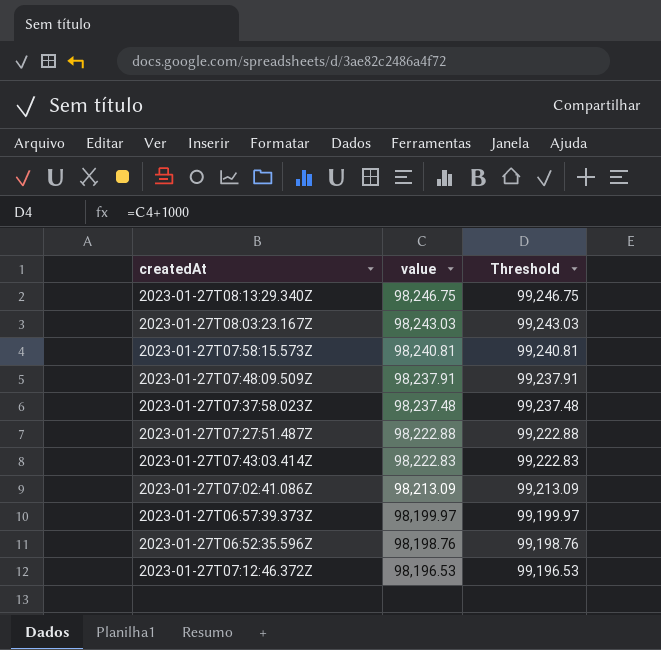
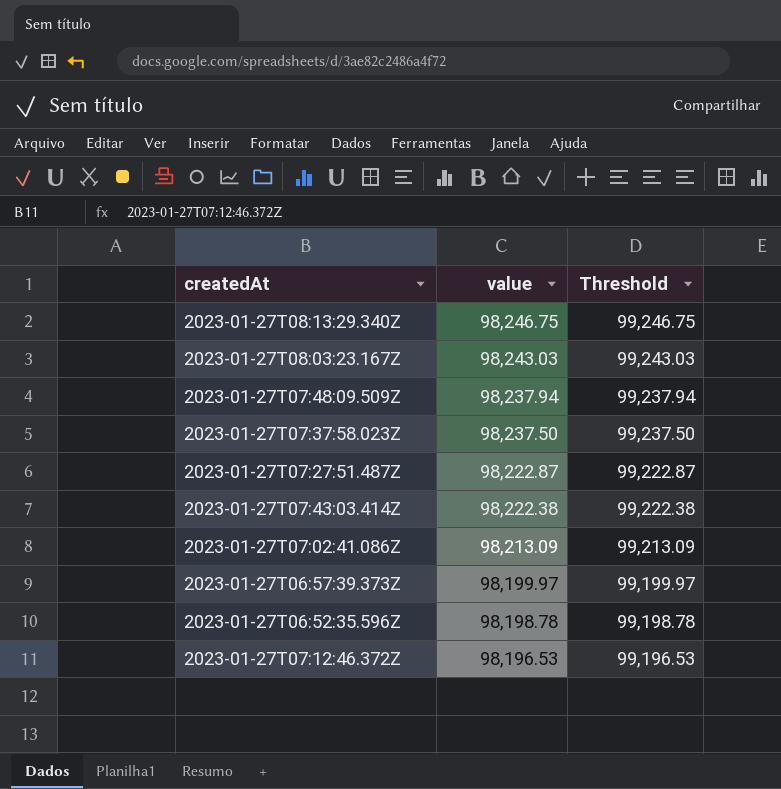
row 2023-01-27T07:58:15.573Z: 98,240.81 | 99,240.81 -> none
2023-01-27T07:48:09.509Z | value: 98,237.91 -> 98,237.94
2023-01-27T07:48:09.509Z | Threshold: 99,237.91 -> 99,237.94
2023-01-27T07:37:58.023Z | value: 98,237.48 -> 98,237.50
2023-01-27T07:37:58.023Z | Threshold: 99,237.48 -> 99,237.50
2023-01-27T07:27:51.487Z | value: 98,222.88 -> 98,222.87
2023-01-27T07:27:51.487Z | Threshold: 99,222.88 -> 99,222.87
2023-01-27T07:43:03.414Z | value: 98,222.83 -> 98,222.38
2023-01-27T07:43:03.414Z | Threshold: 99,222.83 -> 99,222.38
2023-01-27T06:52:35.596Z | value: 98,198.76 -> 98,198.78
2023-01-27T06:52:35.596Z | Threshold: 99,198.76 -> 99,198.78

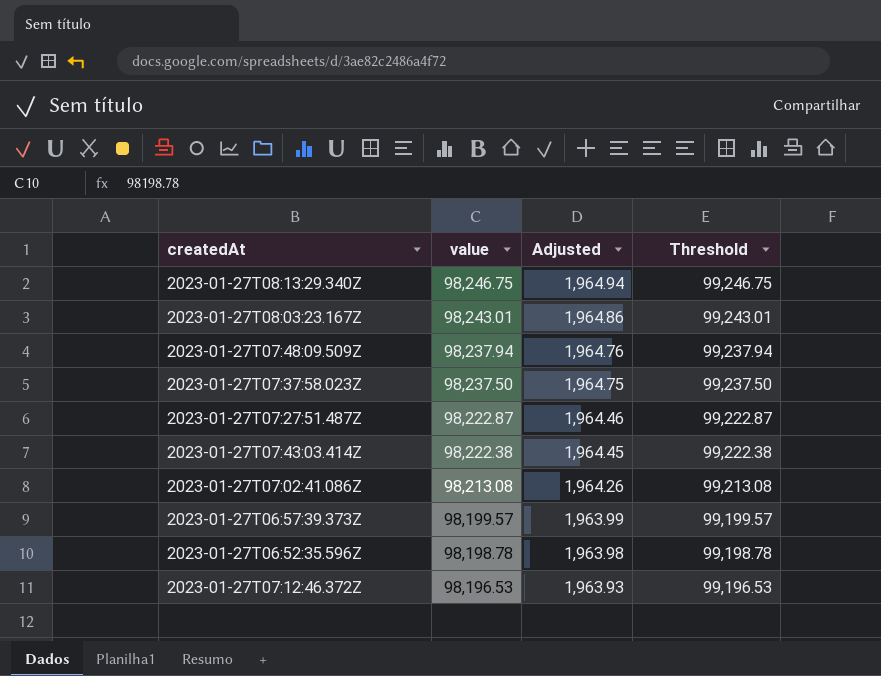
column Adjusted | formula: none -> [value] * 0.02
2023-01-27T08:03:23.167Z | value: 98,243.03 -> 98,243.01
2023-01-27T08:03:23.167Z | Threshold: 99,243.03 -> 99,243.01
2023-01-27T07:02:41.086Z | value: 98,213.09 -> 98,213.08
2023-01-27T07:02:41.086Z | Threshold: 99,213.09 -> 99,213.08
2023-01-27T06:57:39.373Z | value: 98,199.97 -> 98,199.57
2023-01-27T06:57:39.373Z | Threshold: 99,199.97 -> 99,199.57

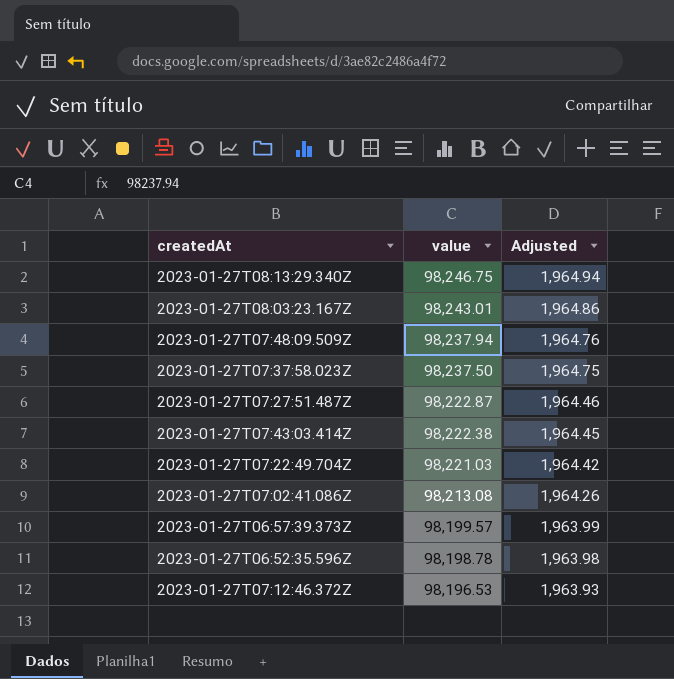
column Threshold | formula: [value] + 1000 -> none
row 2023-01-27T07:22:49.704Z: none -> 98,221.03 | 1,964.42

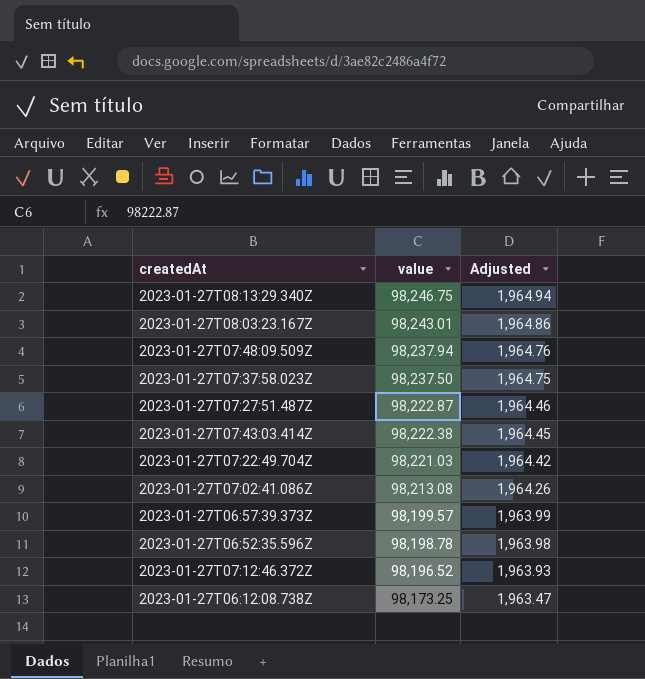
2023-01-27T07:12:46.372Z | value: 98,196.53 -> 98,196.52
row 2023-01-27T06:12:08.738Z: none -> 98,173.25 | 1,963.47

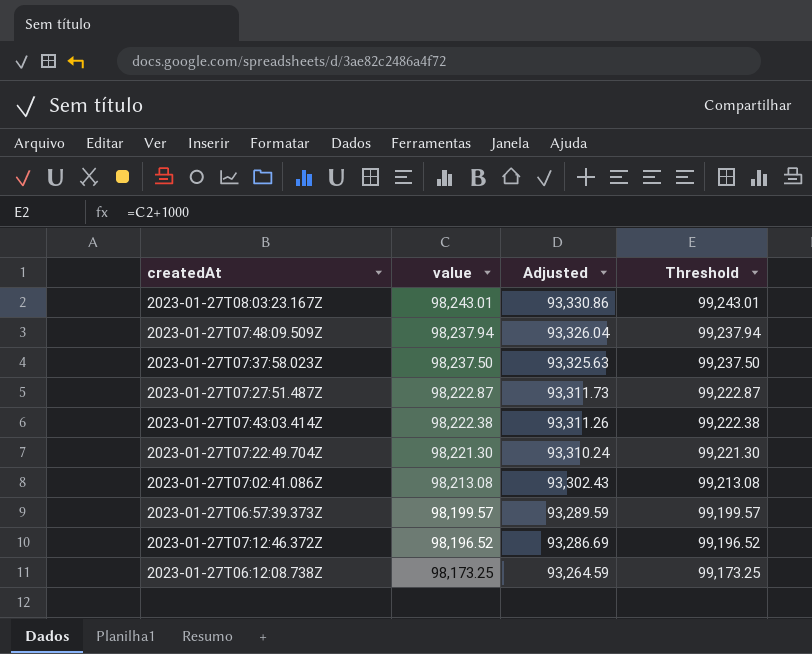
column Adjusted | formula: [value] * 0.02 -> [value] * 0.95
column Threshold | formula: none -> [value] + 1000
row 2023-01-27T08:13:29.340Z: 98,246.75 | 1,964.94 -> none
row 2023-01-27T06:52:35.596Z: 98,198.78 | 1,963.98 -> none
2023-01-27T07:22:49.704Z | value: 98,221.03 -> 98,221.30

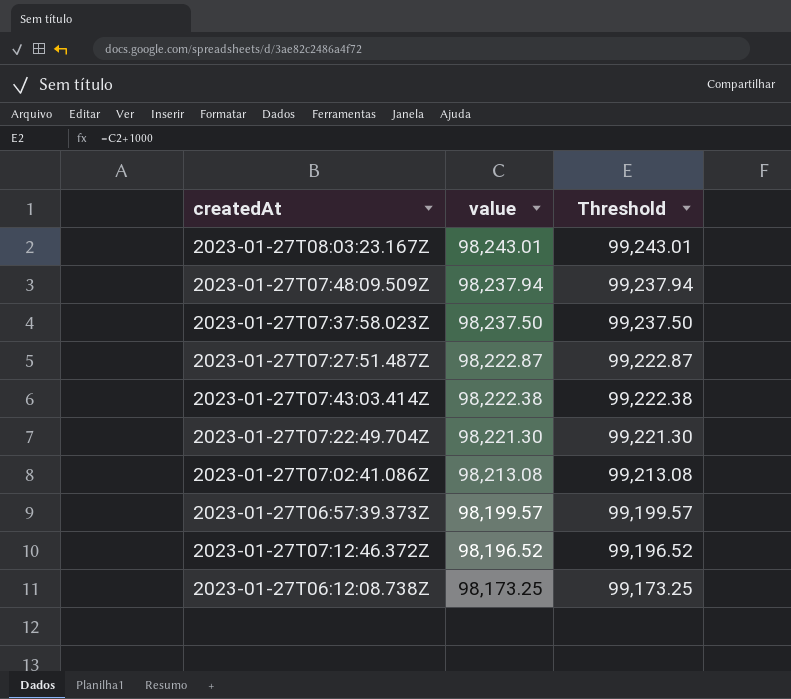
column Adjusted | formula: [value] * 0.95 -> none

